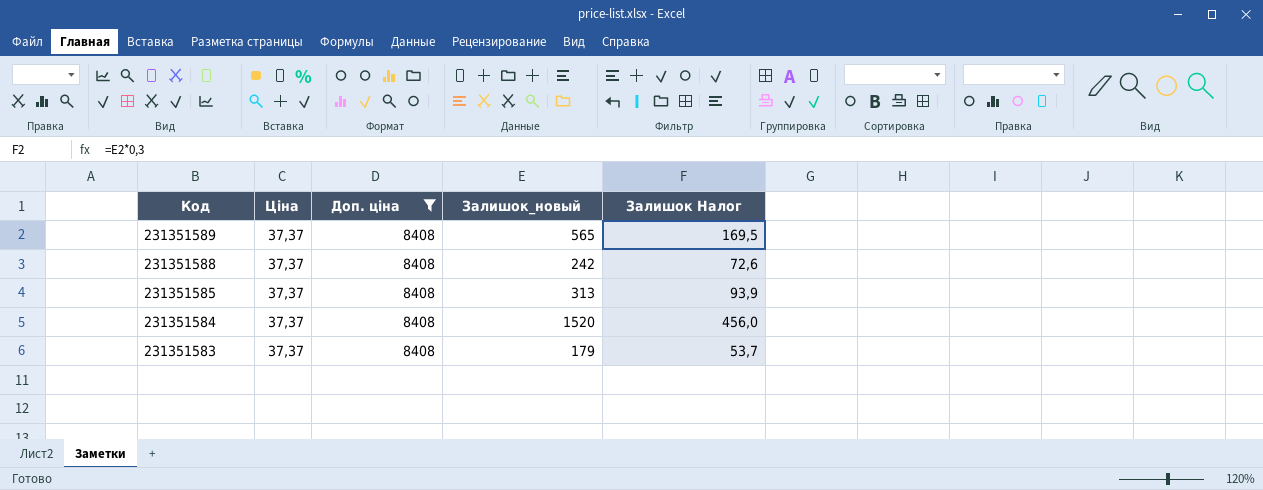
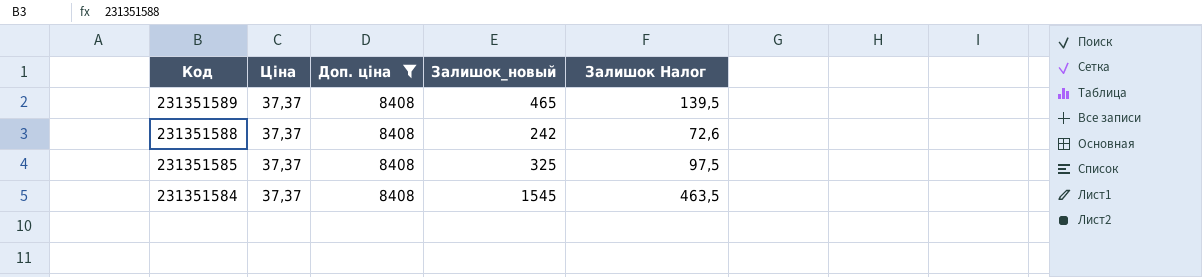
row 231351583: 37,37 | 8408 | 179 | 53,7 -> none
231351589 | Залишок_новый: 565 -> 465
231351589 | Залишок Налог: 169,5 -> 139,5
231351585 | Залишок_новый: 313 -> 325
231351585 | Залишок Налог: 93,9 -> 97,5
231351584 | Залишок_новый: 1520 -> 1545
231351584 | Залишок Налог: 456,0 -> 463,5

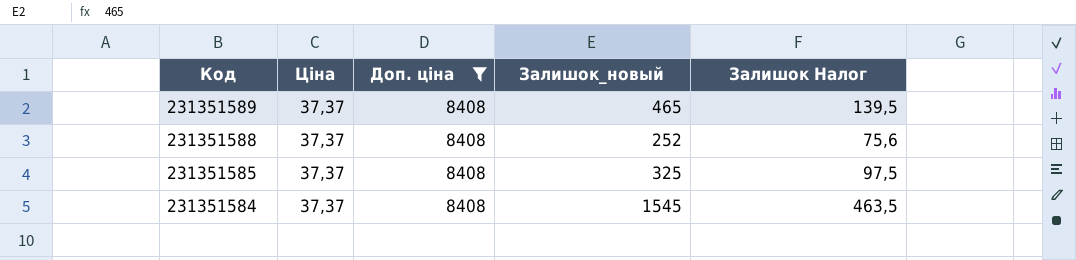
231351588 | Залишок_новый: 242 -> 252
231351588 | Залишок Налог: 72,6 -> 75,6

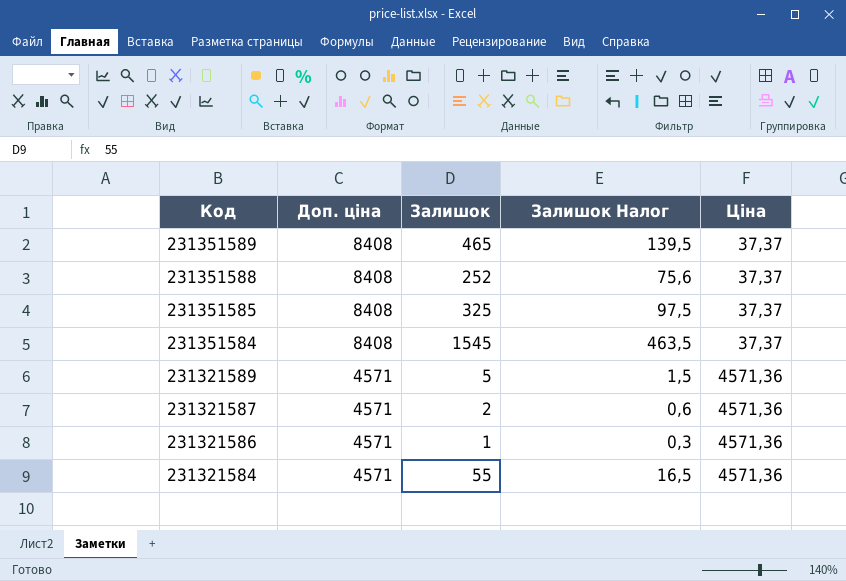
filter: Доп. ціна = 8408 -> none
column name: Залишок_новый -> Залишок
column Ціна | position: 2 -> 5

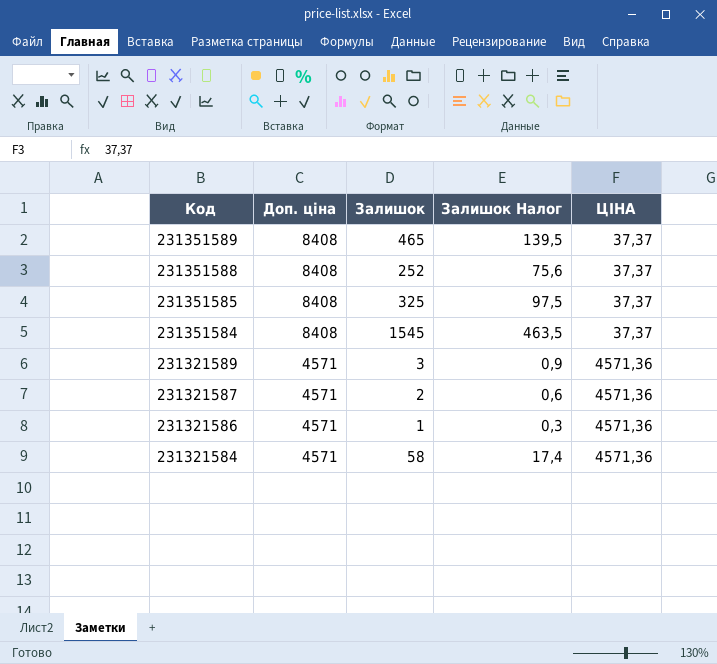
column name: Ціна -> ЦІНА
231321589 | Залишок: 5 -> 3
231321589 | Залишок Налог: 1,5 -> 0,9
231321584 | Залишок: 55 -> 58
231321584 | Залишок Налог: 16,5 -> 17,4

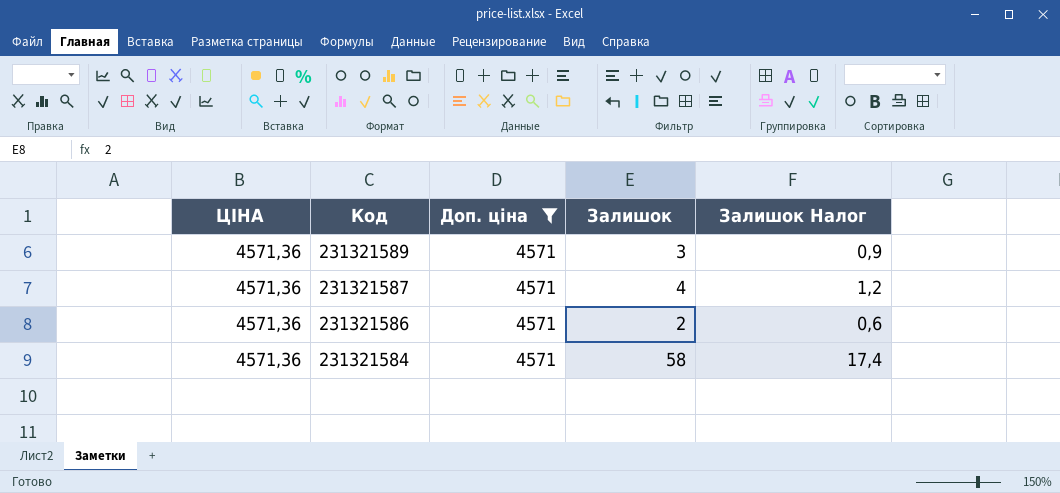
filter: none -> Доп. ціна = 4571
column ЦІНА | position: 5 -> 1
231321587 | Залишок: 2 -> 4
231321587 | Залишок Налог: 0,6 -> 1,2
231321586 | Залишок: 1 -> 2
231321586 | Залишок Налог: 0,3 -> 0,6

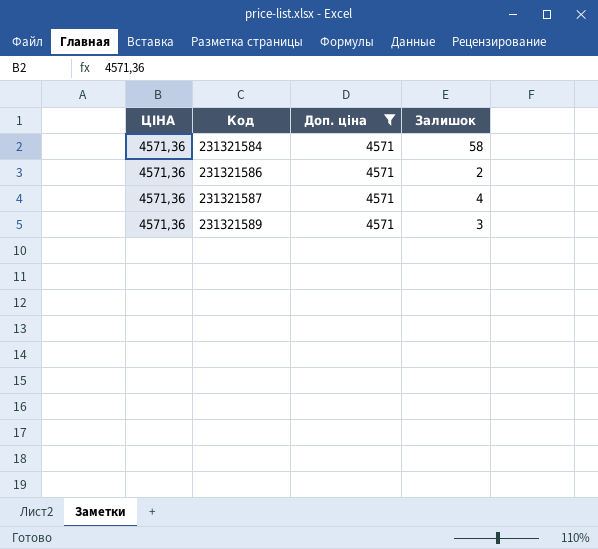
row order: Код descending -> Код ascending
column Залишок Налог | formula: [Залишок] * 0,3 -> none

